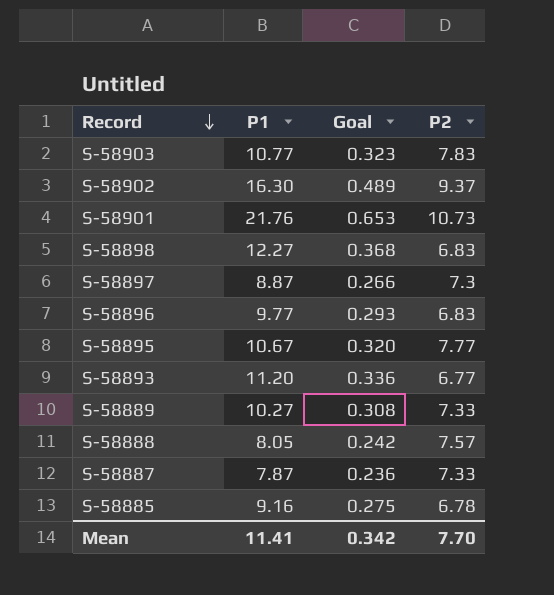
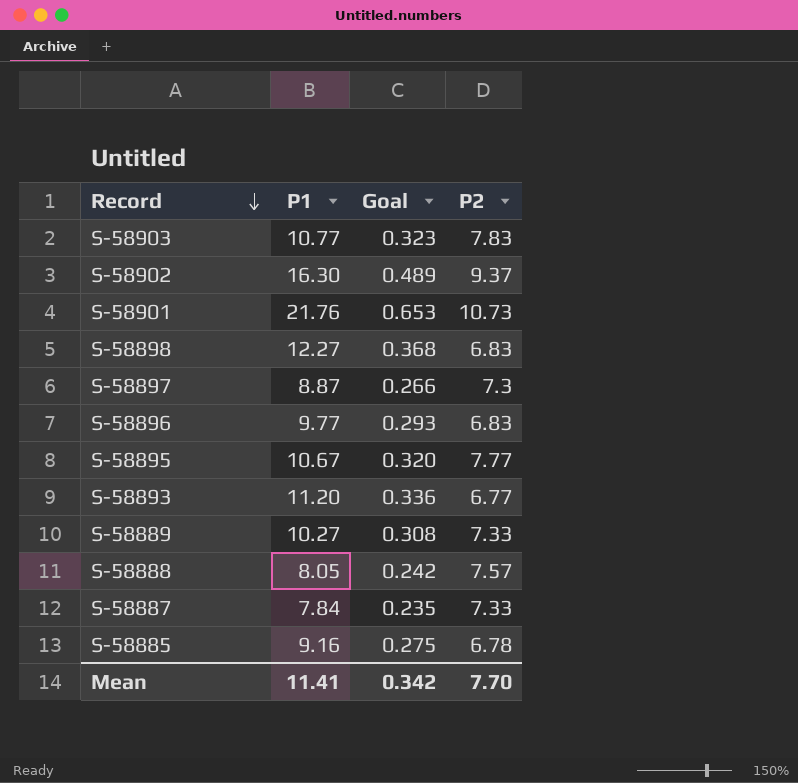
S-58887 | P1: 7.87 -> 7.84
S-58887 | Goal: 0.236 -> 0.235

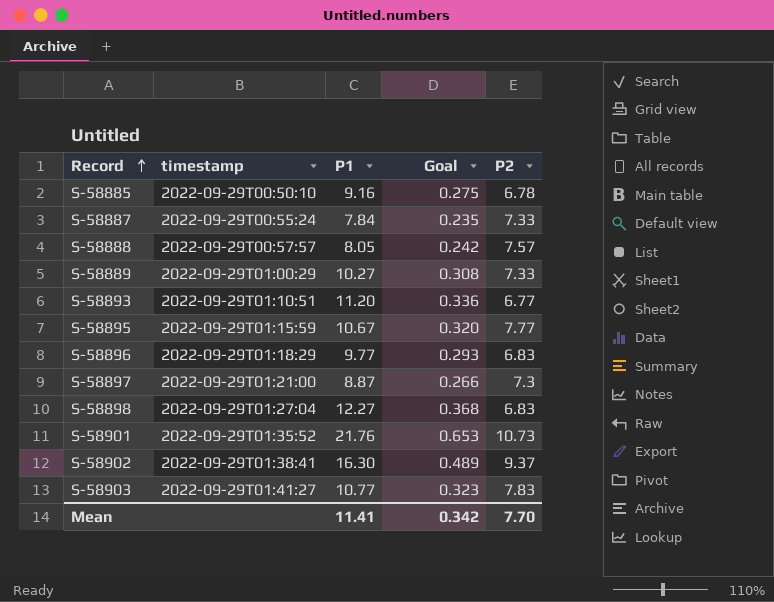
row order: Record descending -> Record ascending
column timestamp | position: none -> 2

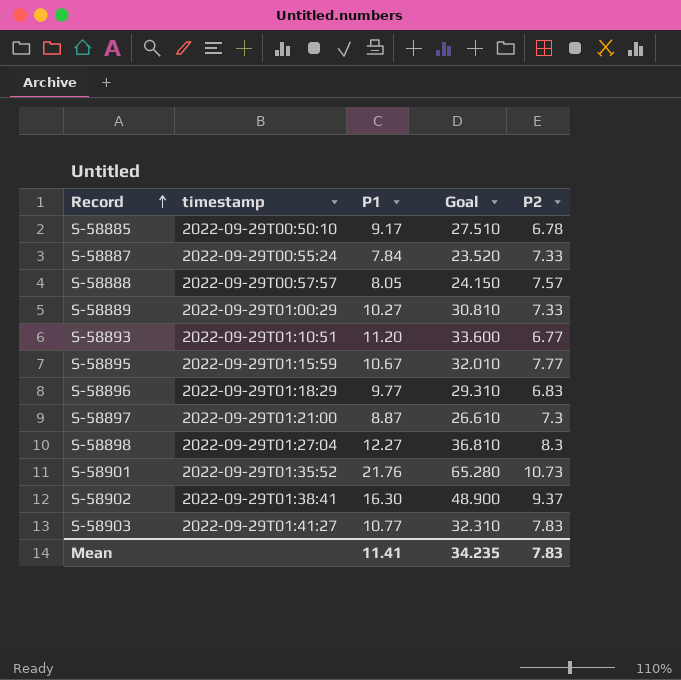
column Goal | formula: [P1] * 0.03 -> [P1] * 3
S-58885 | P1: 9.16 -> 9.17
S-58898 | P2: 6.83 -> 8.3
Mean | Goal: 0.342 -> 34.235
Mean | P2: 7.70 -> 7.83

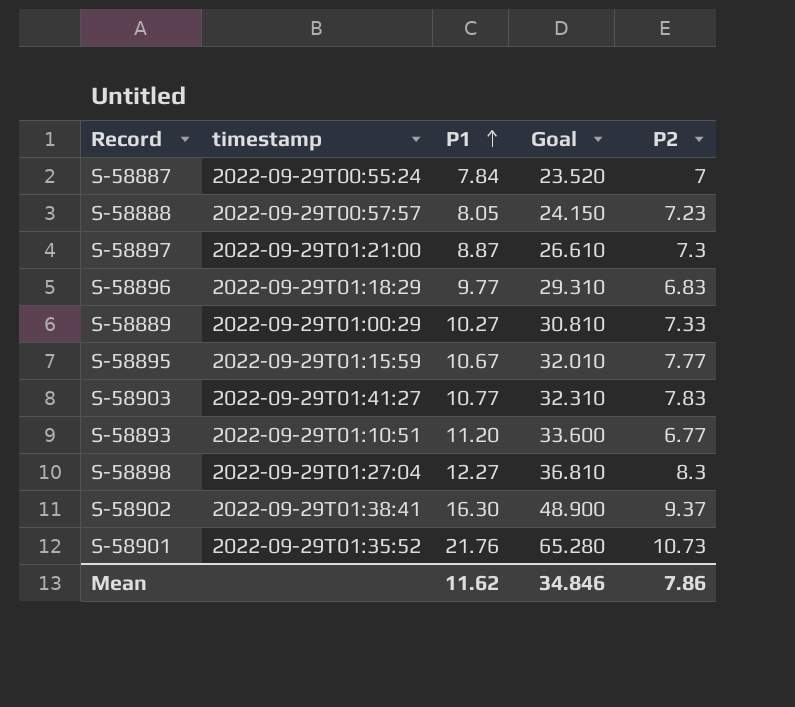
row order: Record ascending -> P1 ascending
row S-58885: 2022-09-29T00:50:10 | 9.17 | 27.510 | 6.78 -> none
S-58887 | P2: 7.33 -> 7
S-58888 | P2: 7.57 -> 7.23
Mean | P1: 11.41 -> 11.62
Mean | Goal: 34.235 -> 34.846
Mean | P2: 7.83 -> 7.86

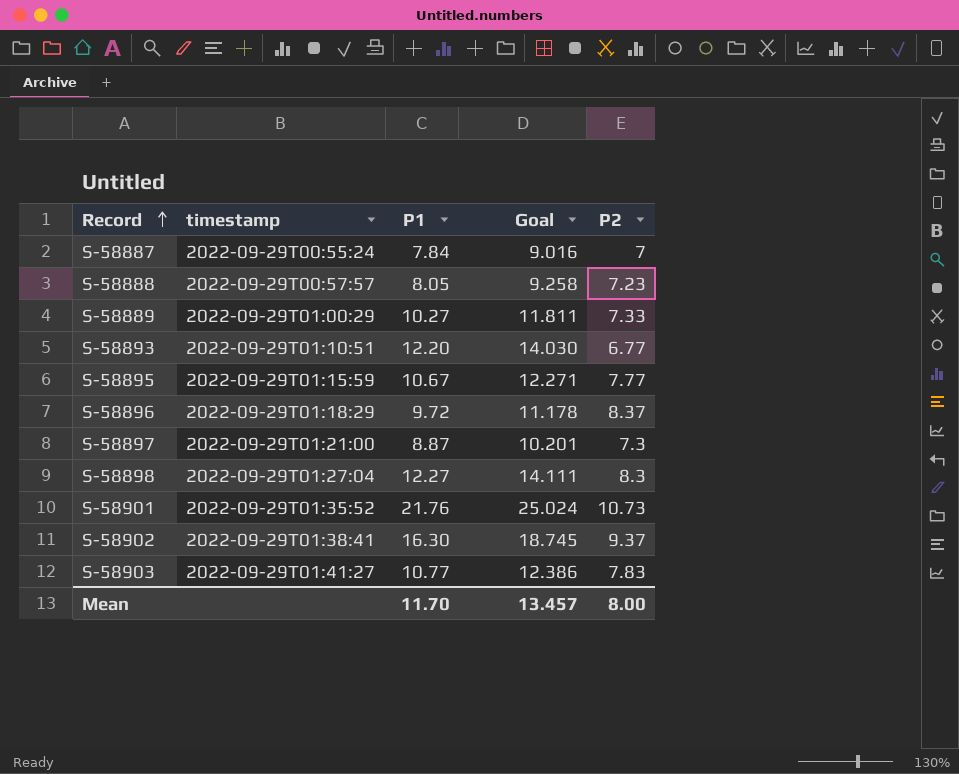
row order: P1 ascending -> Record ascending
column Goal | formula: [P1] * 3 -> [P1] * 1.15
S-58893 | P1: 11.20 -> 12.20
S-58896 | P1: 9.77 -> 9.72
S-58896 | P2: 6.83 -> 8.37
Mean | P1: 11.62 -> 11.70
Mean | Goal: 34.846 -> 13.457
Mean | P2: 7.86 -> 8.00

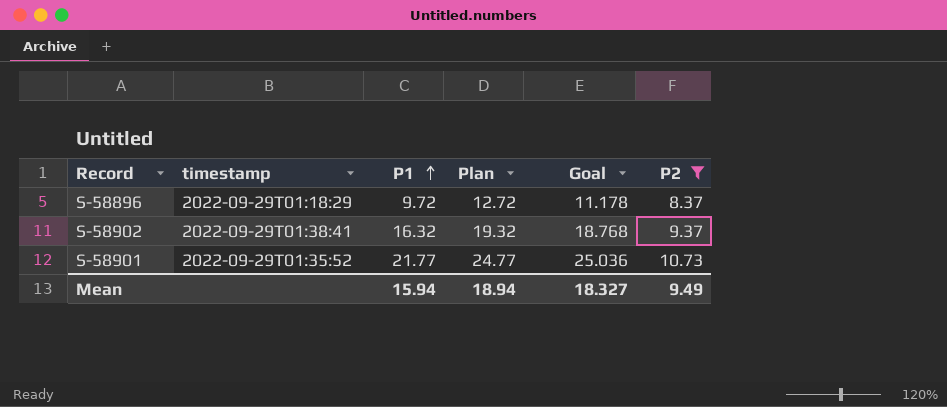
filter: none -> P2 >= 8.37
row order: Record ascending -> P1 ascending
column Plan | formula: none -> [P1] + 3
S-58902 | P1: 16.30 -> 16.32
S-58902 | Goal: 18.745 -> 18.768
S-58901 | P1: 21.76 -> 21.77
S-58901 | Goal: 25.024 -> 25.036
Mean | P1: 11.70 -> 15.94
Mean | Goal: 13.457 -> 18.327
Mean | P2: 8.00 -> 9.49

